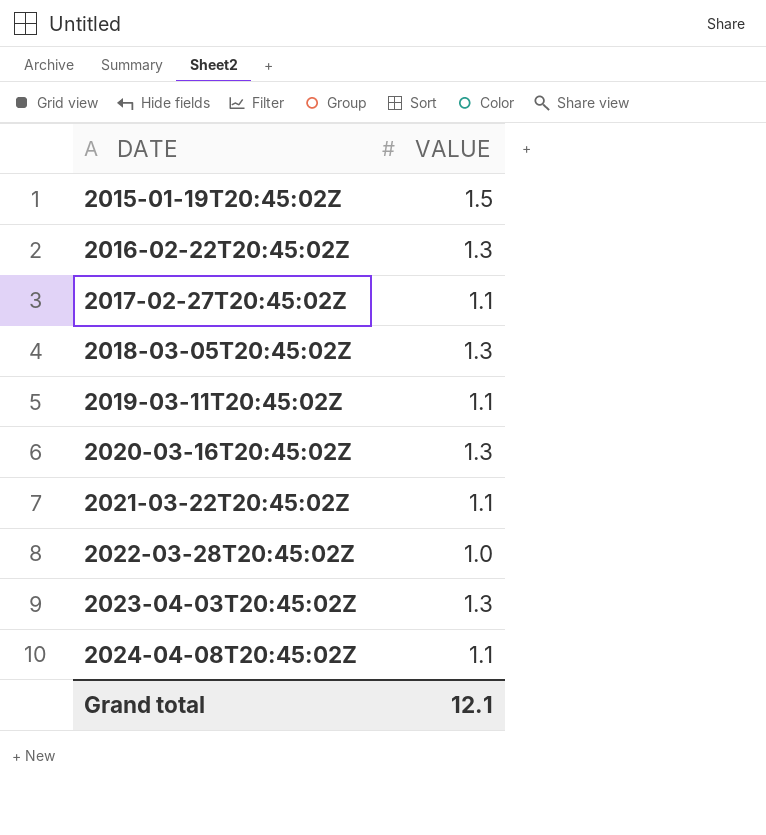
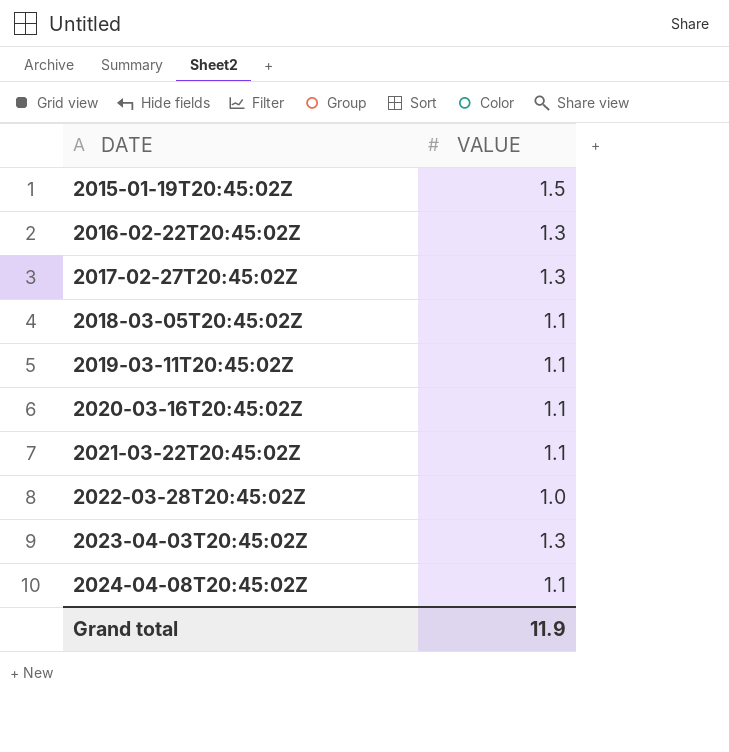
2017-02-27T20:45:02Z | VALUE: 1.1 -> 1.3
2018-03-05T20:45:02Z | VALUE: 1.3 -> 1.1
2020-03-16T20:45:02Z | VALUE: 1.3 -> 1.1
Grand total | VALUE: 12.1 -> 11.9

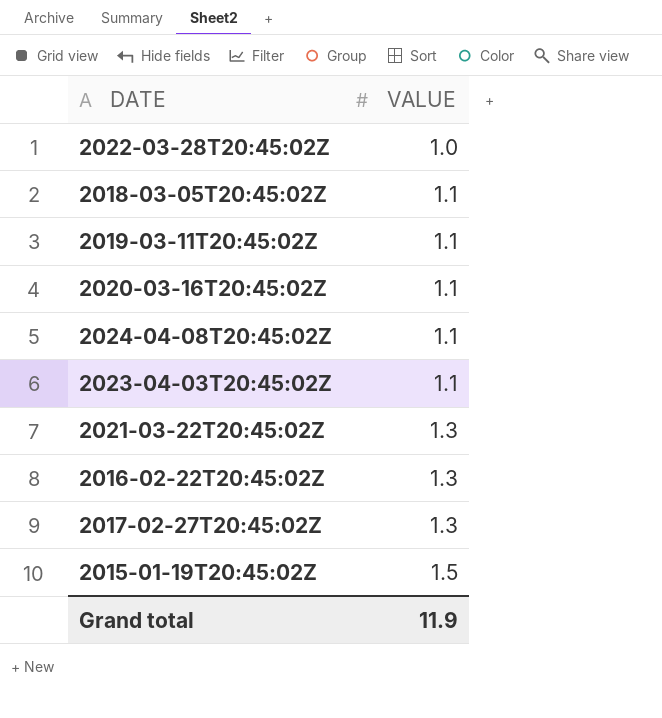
row order: DATE ascending -> VALUE ascending
2023-04-03T20:45:02Z | VALUE: 1.3 -> 1.1
2021-03-22T20:45:02Z | VALUE: 1.1 -> 1.3

